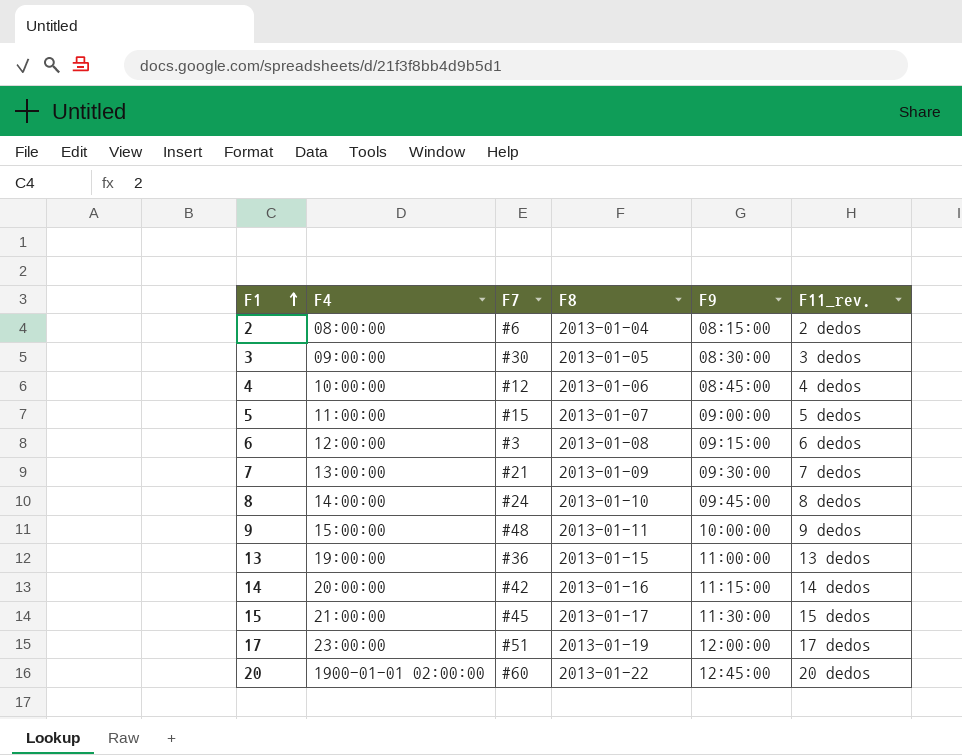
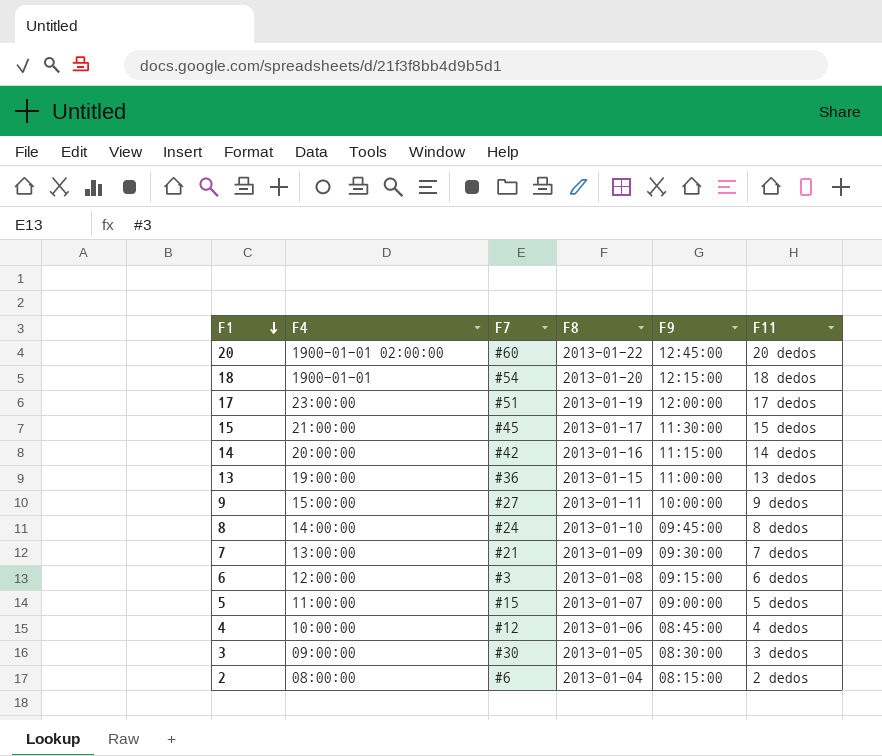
row order: F1 ascending -> F1 descending
column name: F11_rev. -> F11
row 18: none -> 1900-01-01 | #54 | 2013-01-20 | 12:15:00 | 18 dedos
9 | F7: #48 -> #27

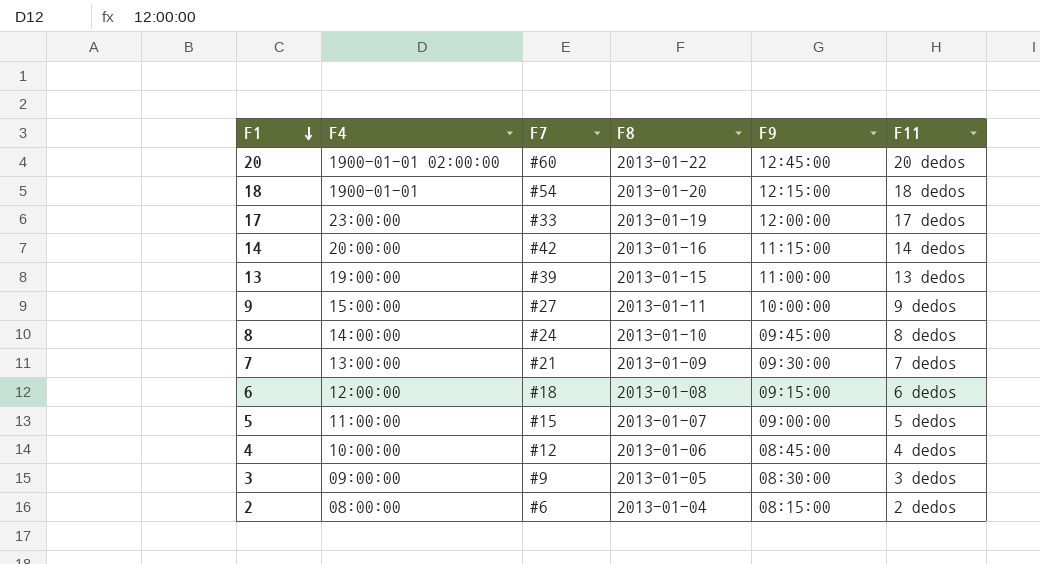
row 15: 21:00:00 | #45 | 2013-01-17 | 11:30:00 | 15 dedos -> none
17 | F7: #51 -> #33
13 | F7: #36 -> #39
6 | F7: #3 -> #18
3 | F7: #30 -> #9

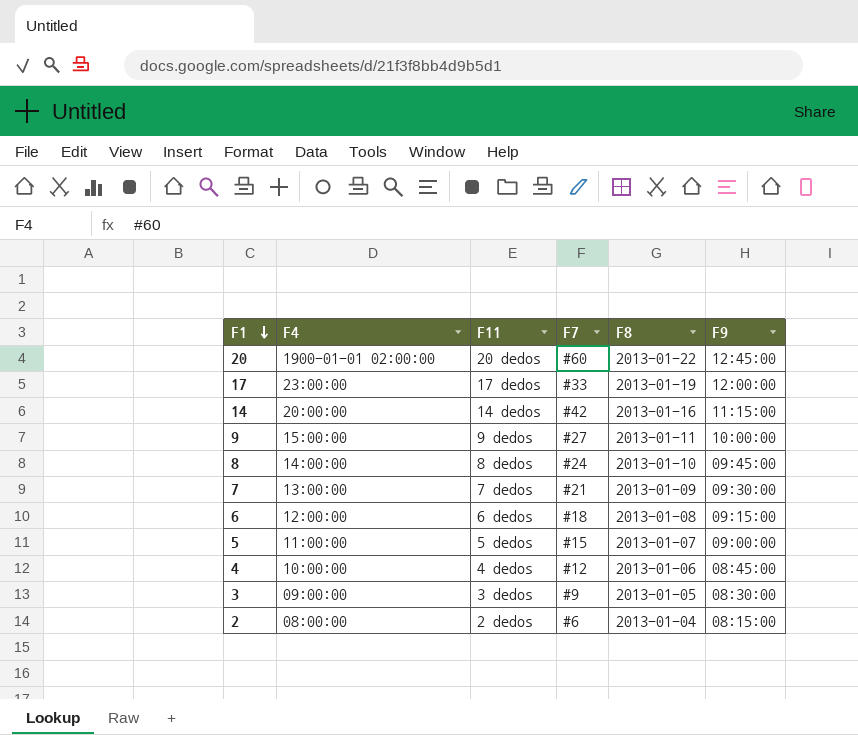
column F11 | position: 6 -> 3
row 18: 1900-01-01 | #54 | 2013-01-20 | 12:15:00 | 18 dedos -> none
row 13: 19:00:00 | #39 | 2013-01-15 | 11:00:00 | 13 dedos -> none

